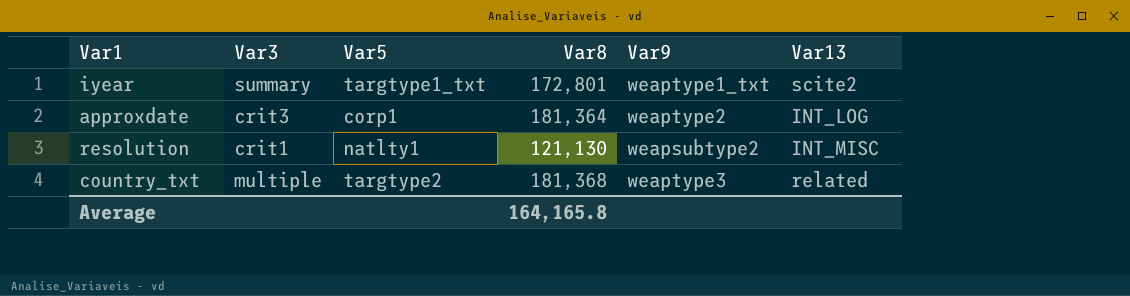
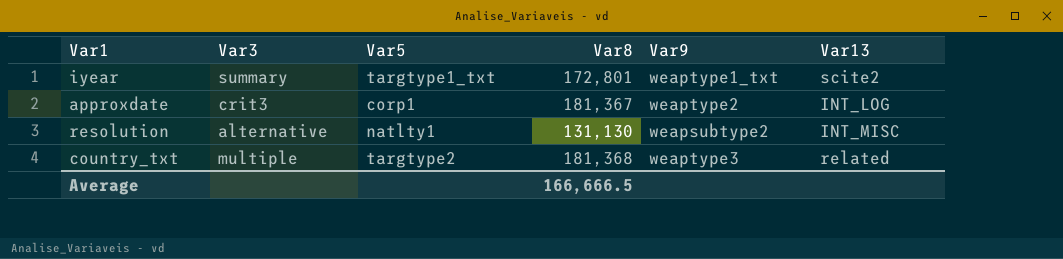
approxdate | Var8: 181,364 -> 181,367
resolution | Var3: crit1 -> alternative
resolution | Var8: 121,130 -> 131,130
Average | Var8: 164,165.8 -> 166,666.5

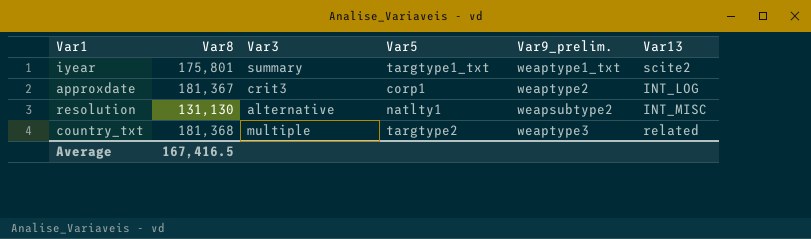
column Var8 | position: 4 -> 2
column name: Var9 -> Var9_prelim.
iyear | Var8: 172,801 -> 175,801
Average | Var8: 166,666.5 -> 167,416.5

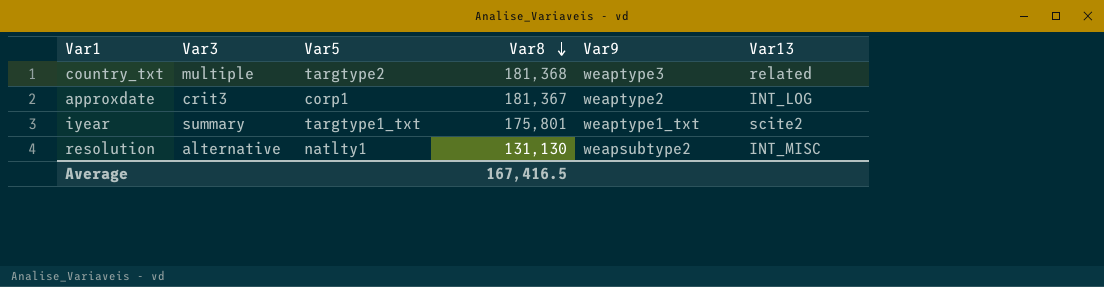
row order: none -> Var8 descending
column Var8 | position: 2 -> 4
column name: Var9_prelim. -> Var9

